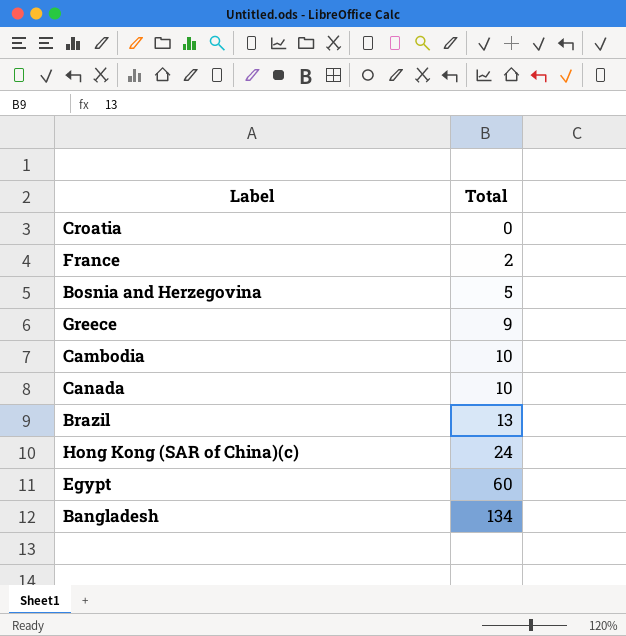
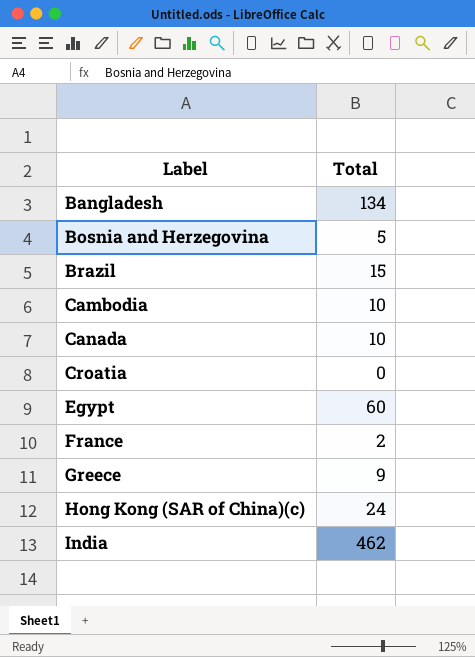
row order: Total ascending -> Label ascending
Brazil | Total: 13 -> 15
row India: none -> 462

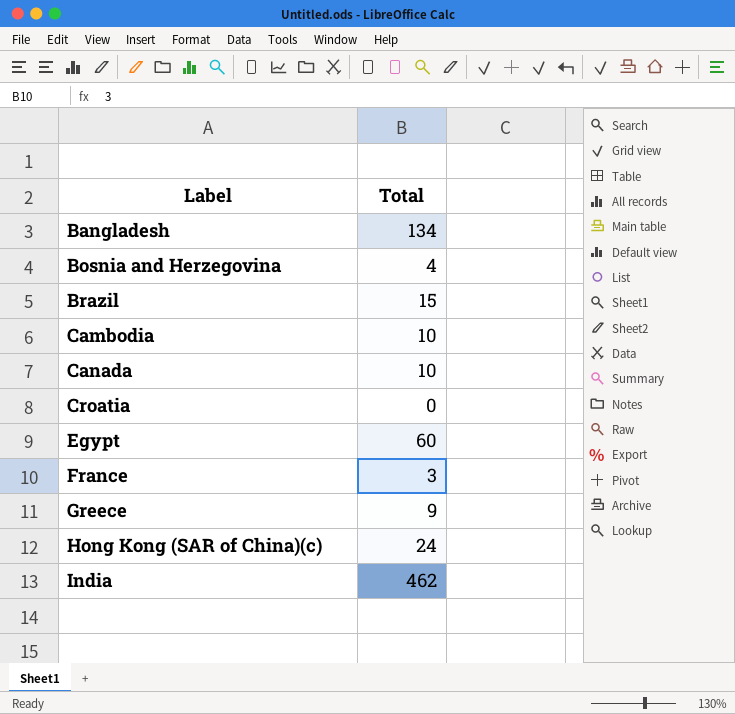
Bosnia and Herzegovina | Total: 5 -> 4
France | Total: 2 -> 3

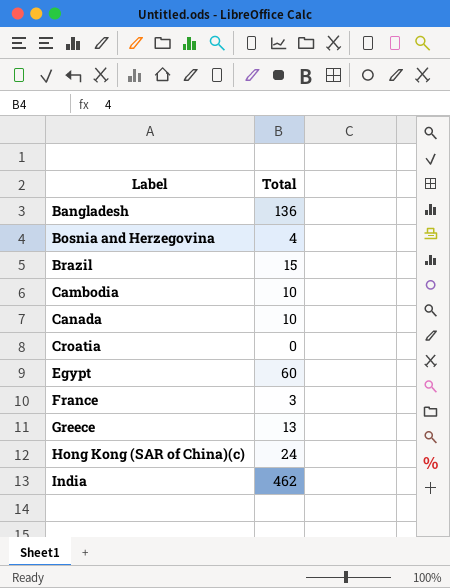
Bangladesh | Total: 134 -> 136
Greece | Total: 9 -> 13

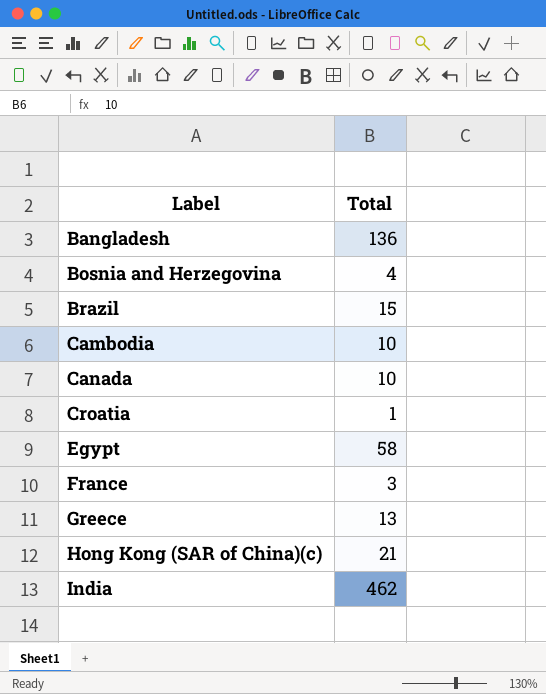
Croatia | Total: 0 -> 1
Egypt | Total: 60 -> 58
Hong Kong (SAR of China)(c) | Total: 24 -> 21

